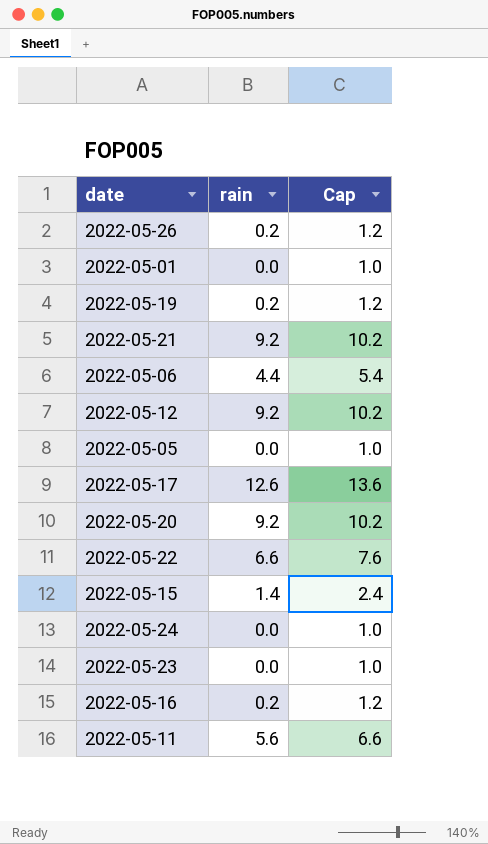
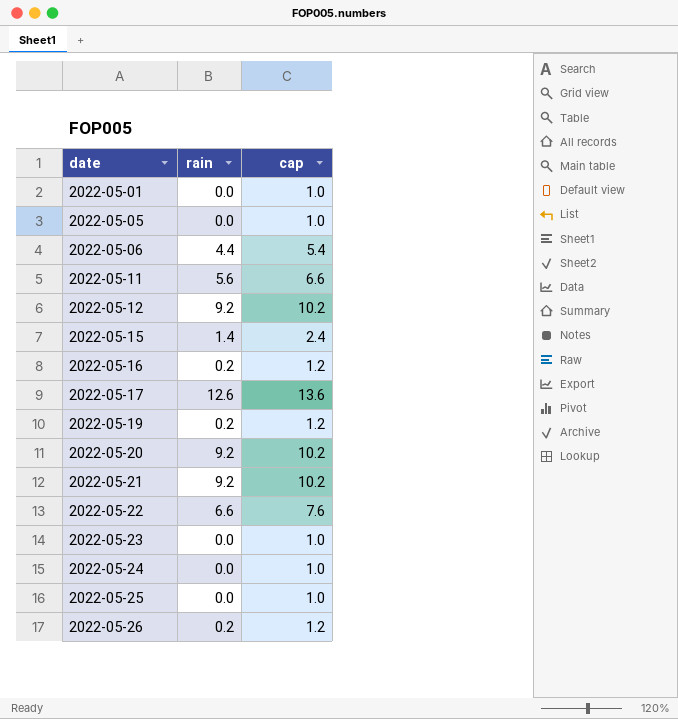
row order: none -> date ascending
column name: Cap -> cap
row 2022-05-25: none -> 0.0 | 1.0

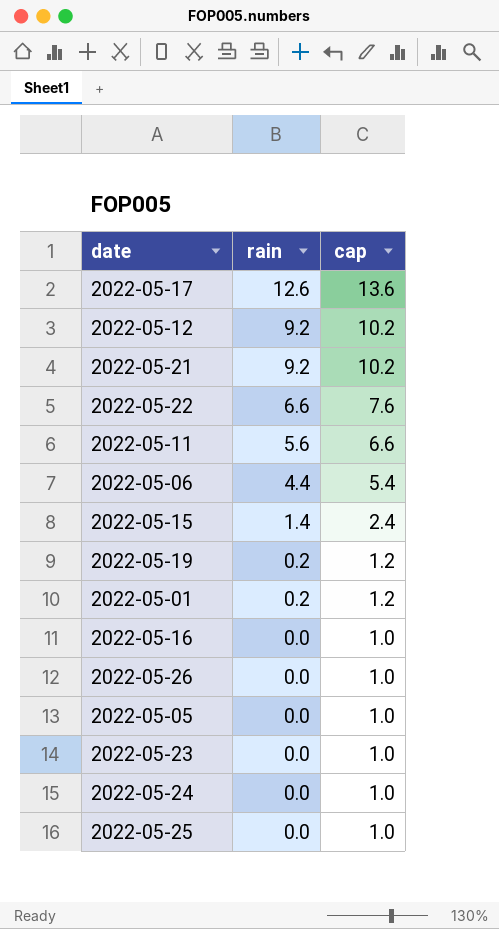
row order: date ascending -> rain descending
row 2022-05-20: 9.2 | 10.2 -> none
2022-05-01 | rain: 0.0 -> 0.2
2022-05-01 | cap: 1.0 -> 1.2
2022-05-16 | rain: 0.2 -> 0.0
2022-05-16 | cap: 1.2 -> 1.0
2022-05-26 | rain: 0.2 -> 0.0
2022-05-26 | cap: 1.2 -> 1.0

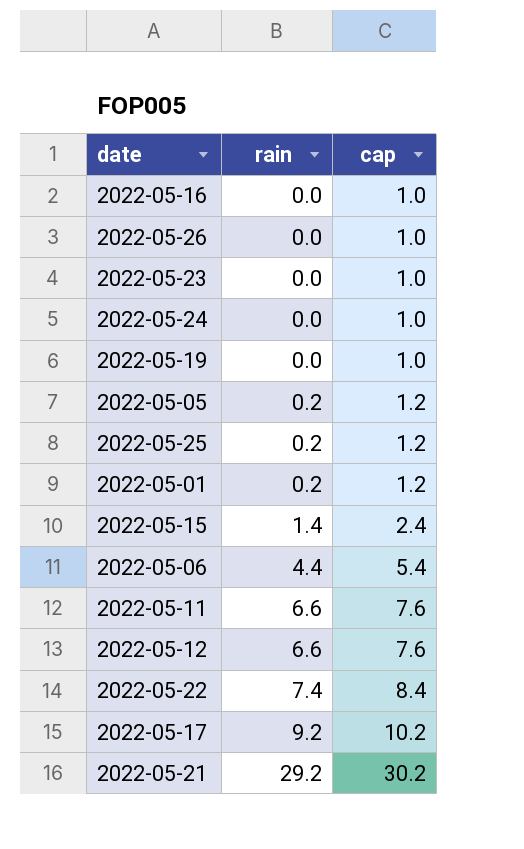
row order: rain descending -> rain ascending
2022-05-19 | rain: 0.2 -> 0.0
2022-05-19 | cap: 1.2 -> 1.0
2022-05-05 | rain: 0.0 -> 0.2
2022-05-05 | cap: 1.0 -> 1.2
2022-05-25 | rain: 0.0 -> 0.2
2022-05-25 | cap: 1.0 -> 1.2
2022-05-11 | rain: 5.6 -> 6.6
2022-05-11 | cap: 6.6 -> 7.6
2022-05-12 | rain: 9.2 -> 6.6
2022-05-12 | cap: 10.2 -> 7.6
2022-05-22 | rain: 6.6 -> 7.4
2022-05-22 | cap: 7.6 -> 8.4
2022-05-17 | rain: 12.6 -> 9.2
2022-05-17 | cap: 13.6 -> 10.2
2022-05-21 | rain: 9.2 -> 29.2
2022-05-21 | cap: 10.2 -> 30.2

